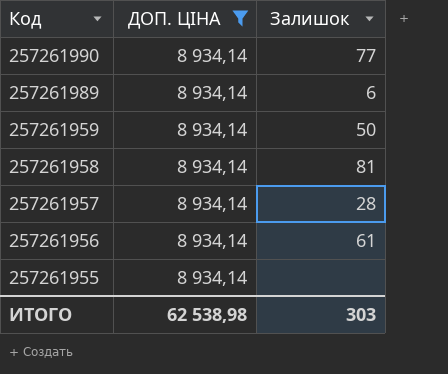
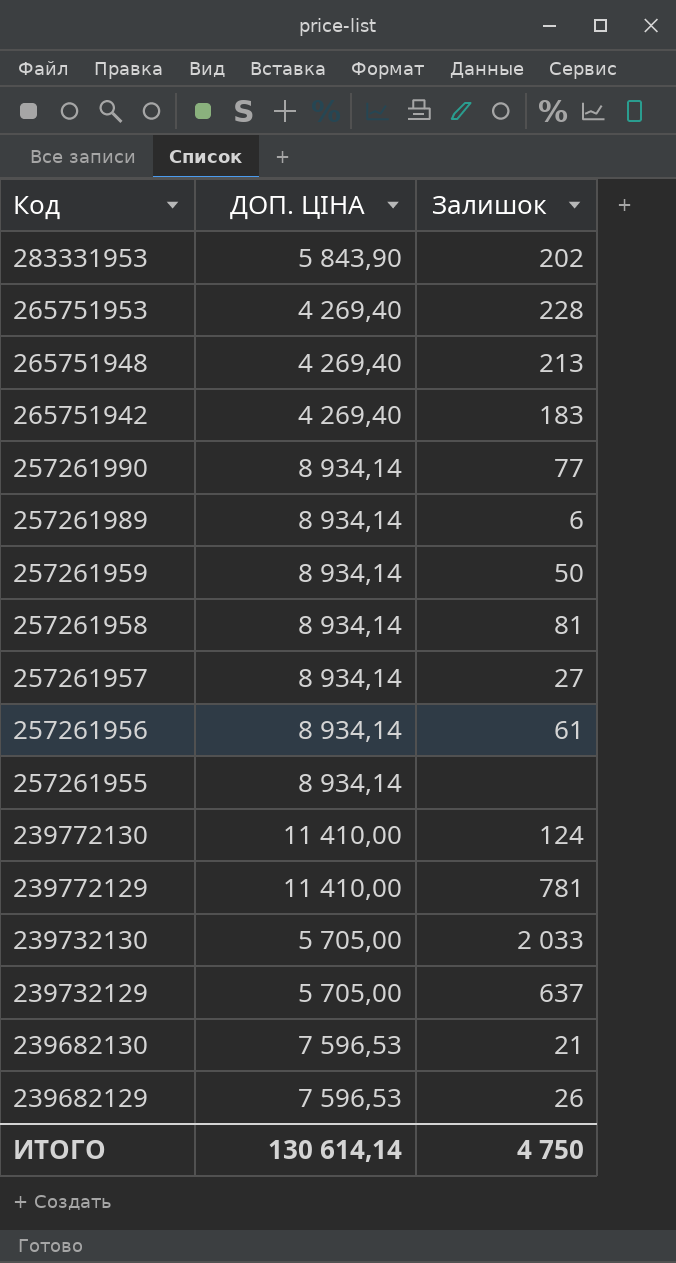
filter: ДОП. ЦІНА = 8 934,14 -> none
257261957 | Залишок: 28 -> 27
ИТОГО | ДОП. ЦІНА: 62 538,98 -> 130 614,14
ИТОГО | Залишок: 303 -> 4 750

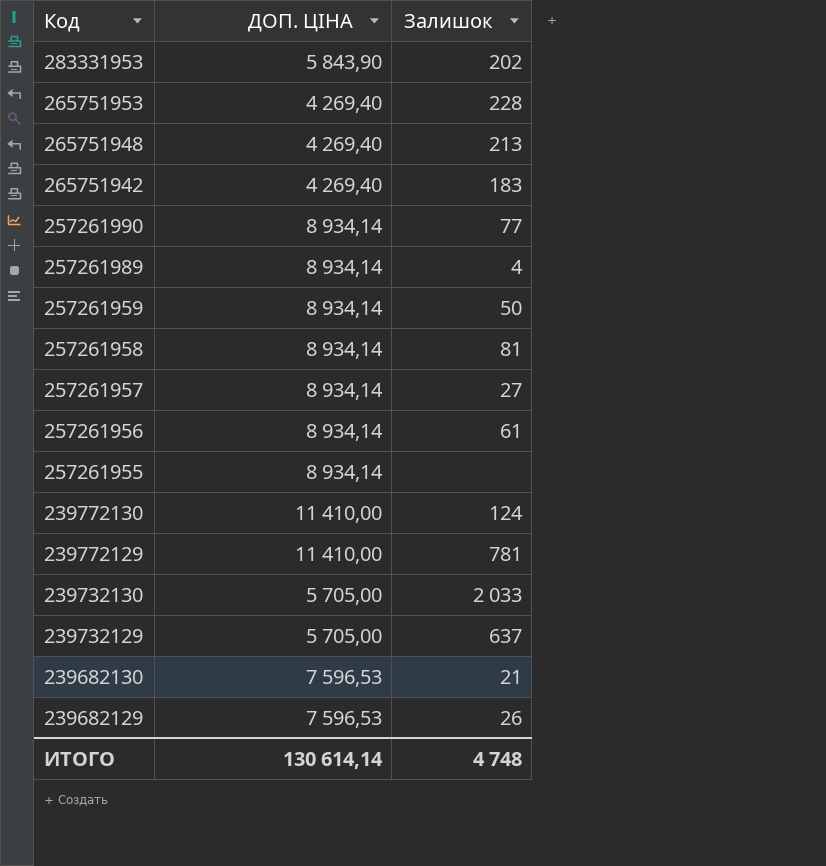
257261989 | Залишок: 6 -> 4
ИТОГО | Залишок: 4 750 -> 4 748

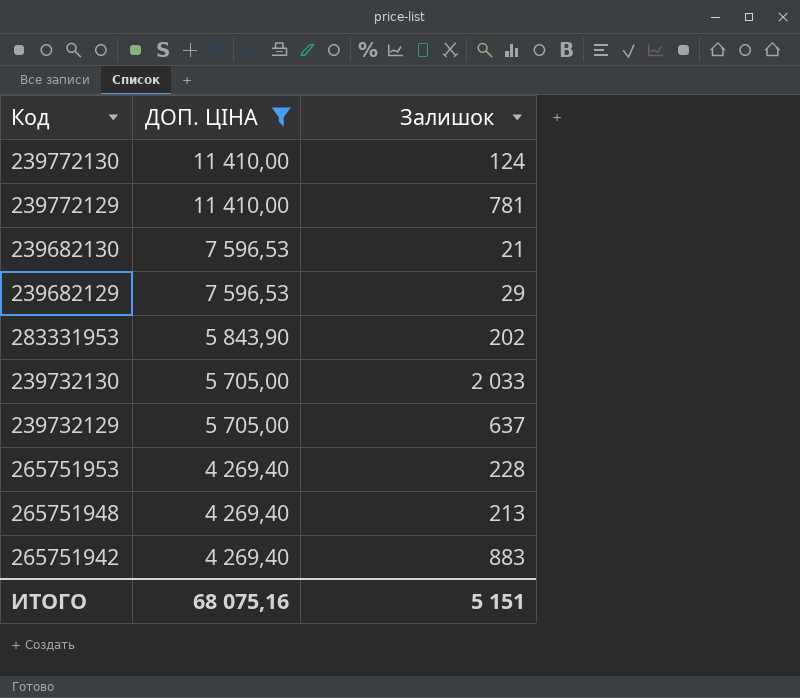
filter: none -> ДОП. ЦІНА != 8 934,14
row order: Код descending -> ДОП. ЦІНА descending
239682129 | Залишок: 26 -> 29
265751942 | Залишок: 183 -> 883
ИТОГО | ДОП. ЦІНА: 130 614,14 -> 68 075,16
ИТОГО | Залишок: 4 748 -> 5 151

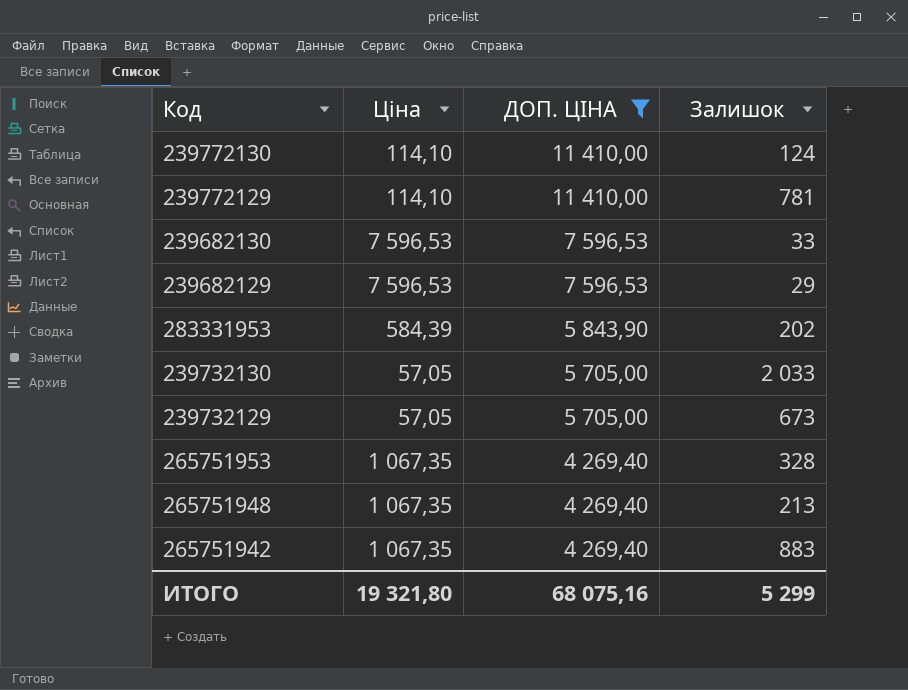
column Ціна | position: none -> 2
239682130 | Залишок: 21 -> 33
239732129 | Залишок: 637 -> 673
265751953 | Залишок: 228 -> 328
ИТОГО | Залишок: 5 151 -> 5 299

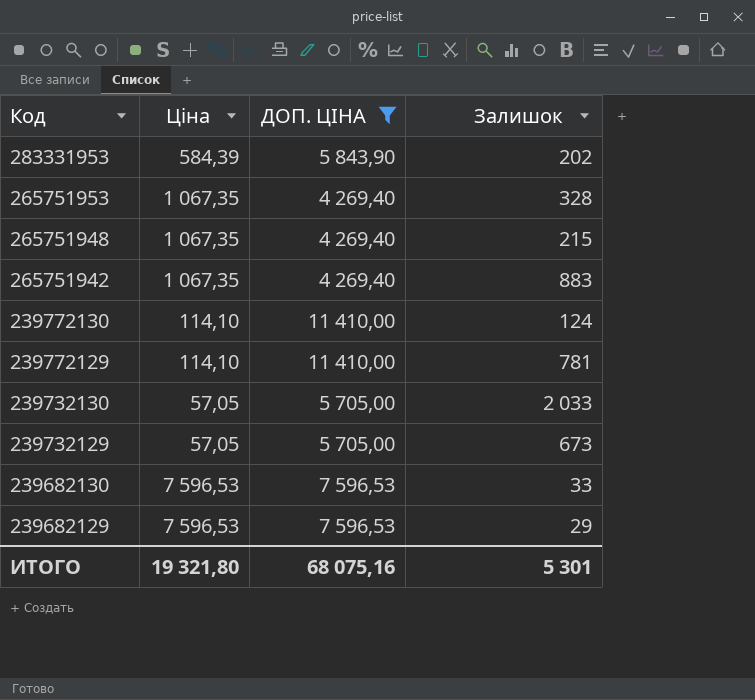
row order: ДОП. ЦІНА descending -> Код descending
265751948 | Залишок: 213 -> 215
ИТОГО | Залишок: 5 299 -> 5 301

